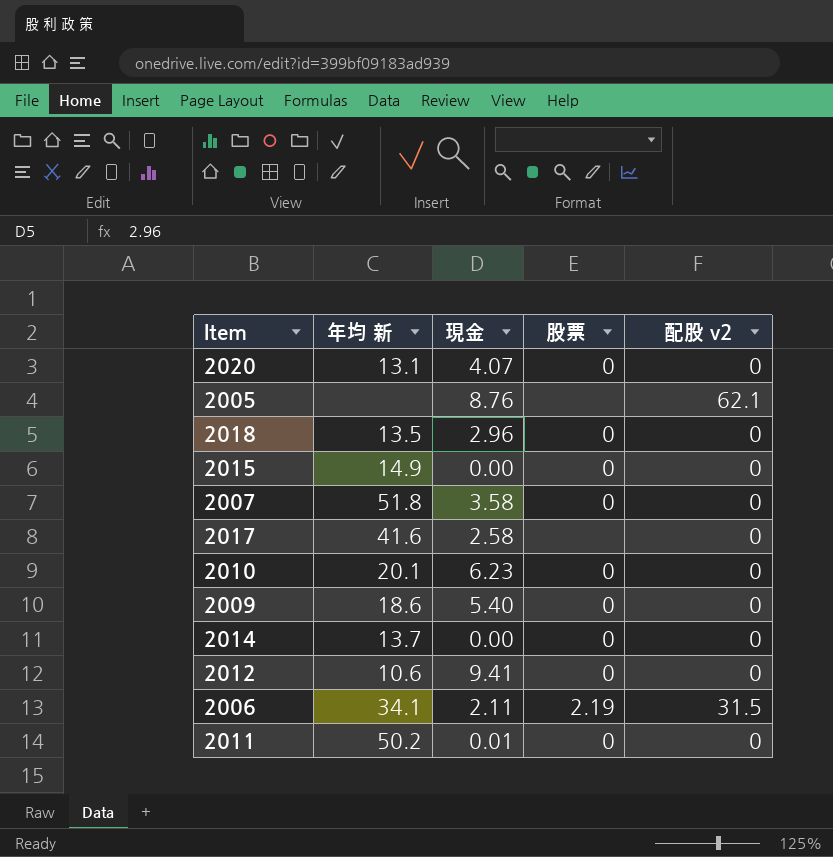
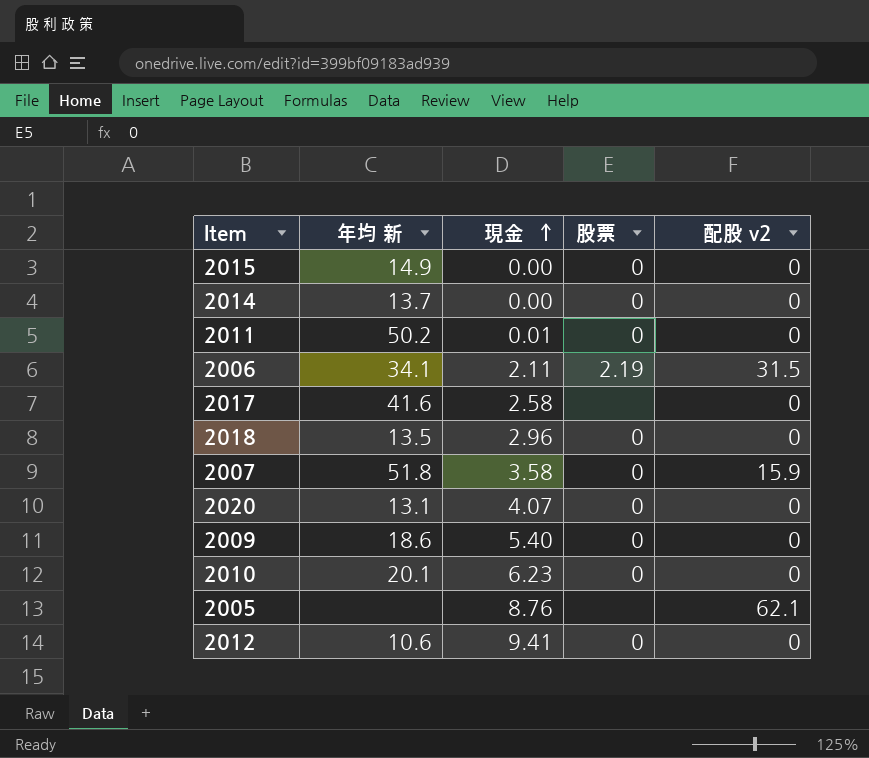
row order: none -> 現金 ascending
2007 | 配股 v2: 0 -> 15.9

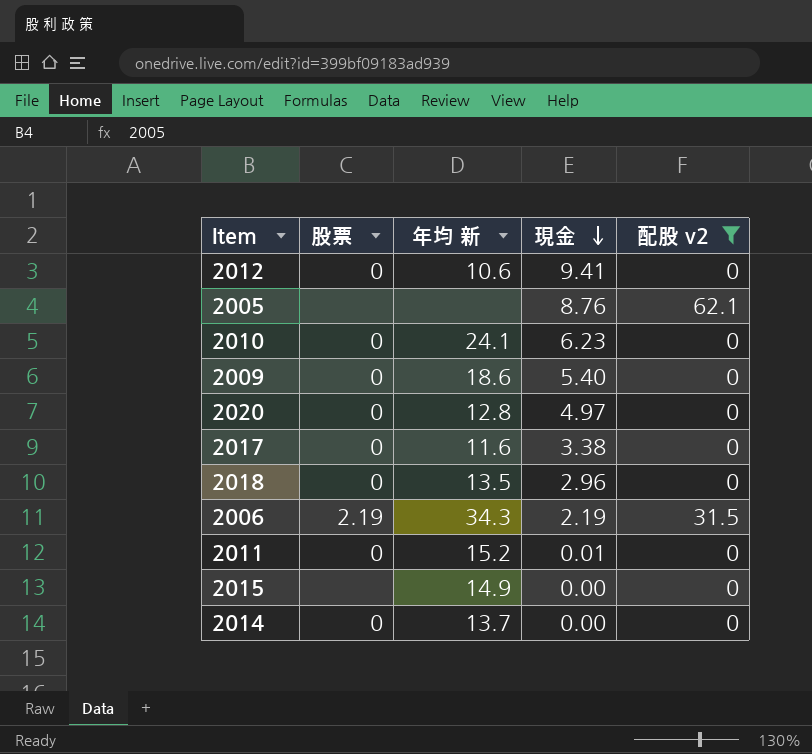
filter: none -> 配股 v2 != 15.9
row order: 現金 ascending -> 現金 descending
column 股票 | position: 4 -> 2
2010 | 年均 新: 20.1 -> 24.1
2020 | 年均 新: 13.1 -> 12.8
2020 | 現金: 4.07 -> 4.97
2017 | 股票: none -> 0
2017 | 年均 新: 41.6 -> 11.6
2017 | 現金: 2.58 -> 3.38
2006 | 年均 新: 34.1 -> 34.3
2006 | 現金: 2.11 -> 2.19
2011 | 年均 新: 50.2 -> 15.2
2015 | 股票: 0 -> none

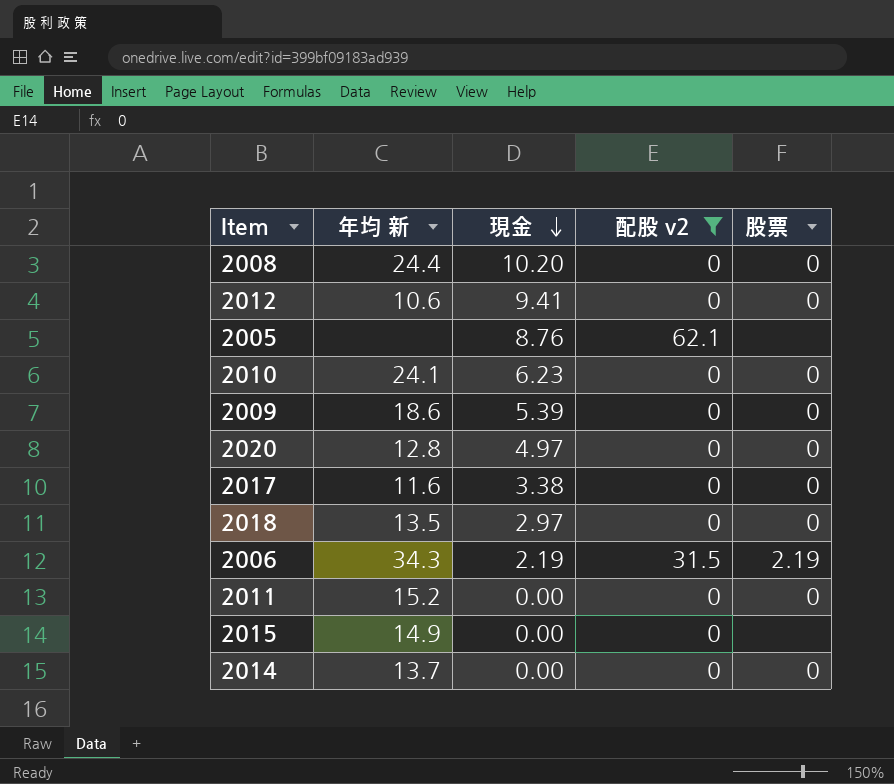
column 股票 | position: 2 -> 5
row 2008: none -> 24.4 | 10.20 | 0 | 0
2009 | 現金: 5.40 -> 5.39
2018 | 現金: 2.96 -> 2.97
2011 | 現金: 0.01 -> 0.00

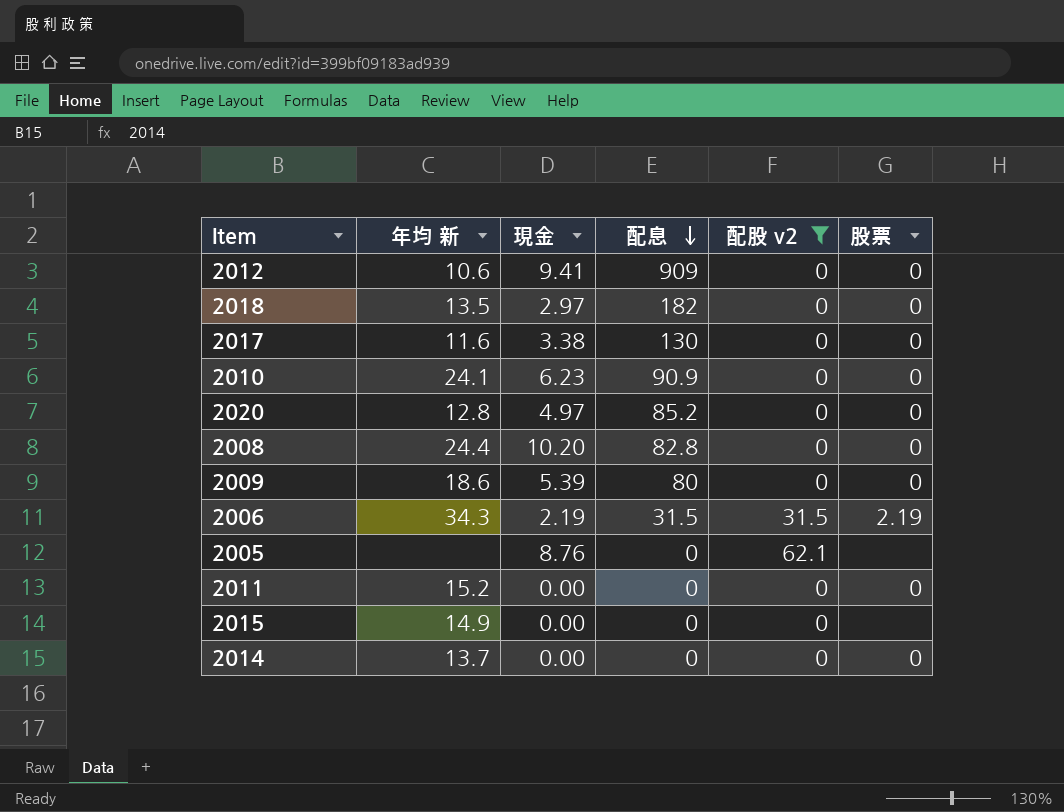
row order: 現金 descending -> 配息 descending
column 配息 | position: none -> 4

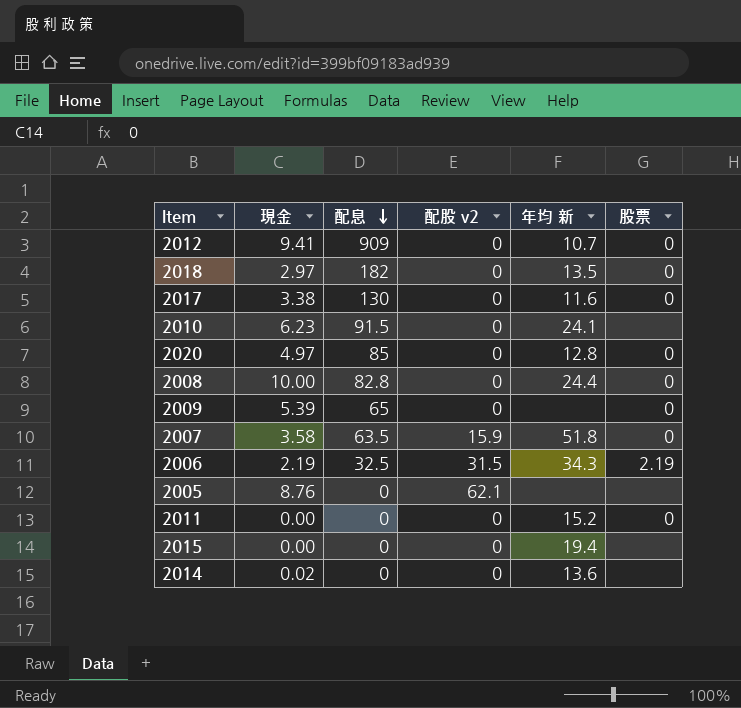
filter: 配股 v2 != 15.9 -> none
column 年均 新 | position: 2 -> 5
2012 | 年均 新: 10.6 -> 10.7
2010 | 配息: 90.9 -> 91.5
2010 | 股票: 0 -> none
2020 | 配息: 85.2 -> 85
2008 | 現金: 10.20 -> 10.00
2009 | 配息: 80 -> 65
2009 | 年均 新: 18.6 -> none
2006 | 配息: 31.5 -> 32.5
2015 | 年均 新: 14.9 -> 19.4
2014 | 現金: 0.00 -> 0.02
2014 | 年均 新: 13.7 -> 13.6
2014 | 股票: 0 -> none

